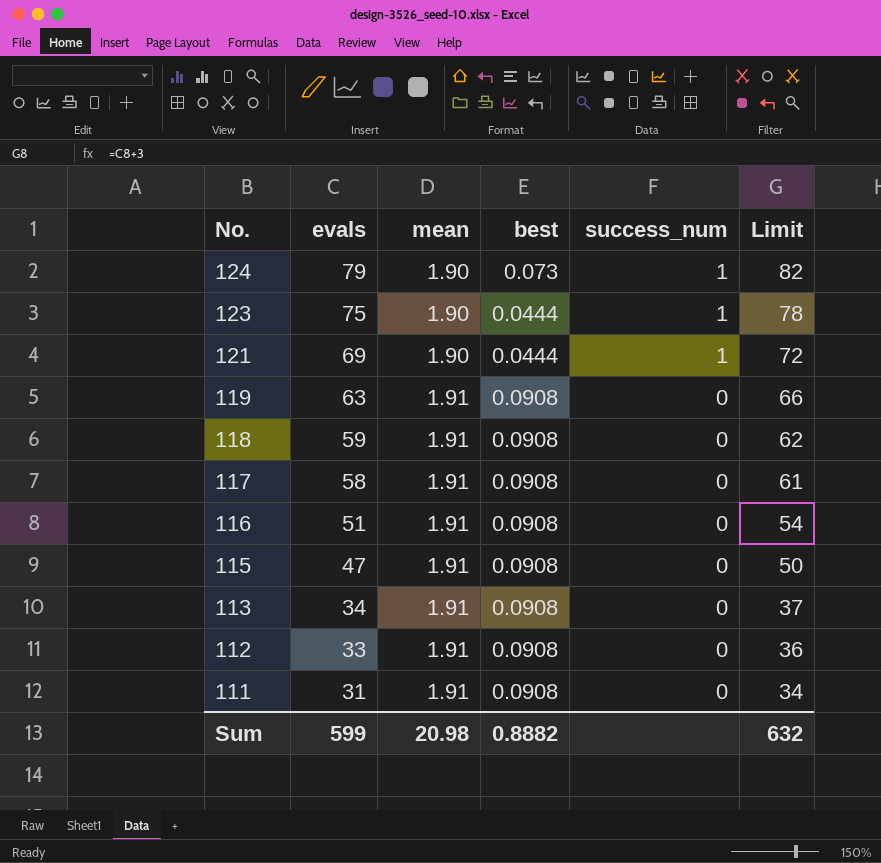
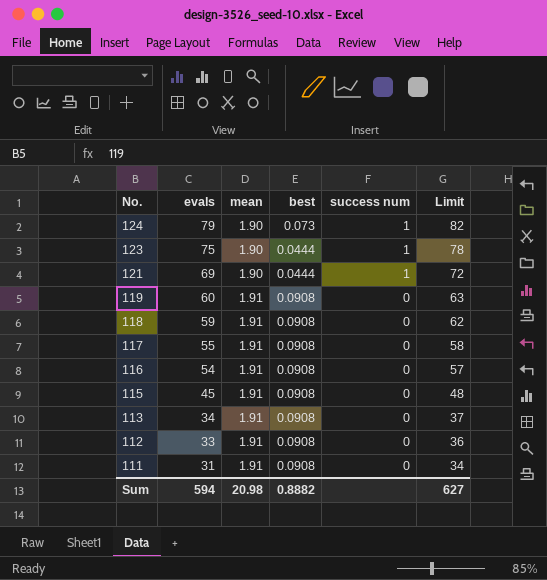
column name: success_num -> success num
119 | evals: 63 -> 60
119 | Limit: 66 -> 63
117 | evals: 58 -> 55
117 | Limit: 61 -> 58
116 | evals: 51 -> 54
116 | Limit: 54 -> 57
115 | evals: 47 -> 45
115 | Limit: 50 -> 48
Sum | evals: 599 -> 594
Sum | Limit: 632 -> 627

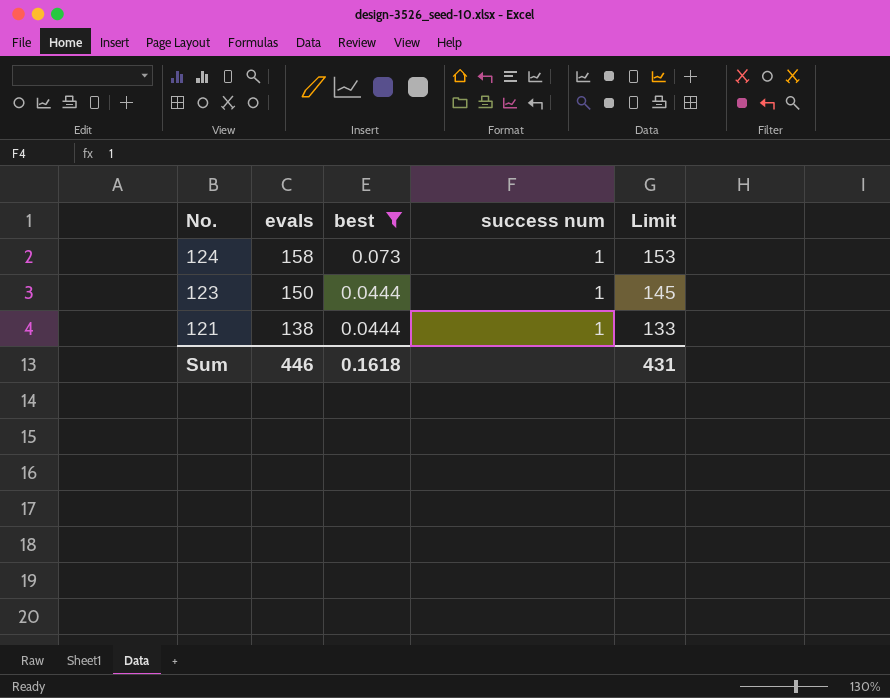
filter: none -> best != 0.0908
column mean | position: 3 -> none
column Limit | formula: [evals] + 3 -> [evals] - 5
124 | evals: 79 -> 158
123 | evals: 75 -> 150
121 | evals: 69 -> 138
Sum | evals: 594 -> 446
Sum | best: 0.8882 -> 0.1618
Sum | Limit: 627 -> 431

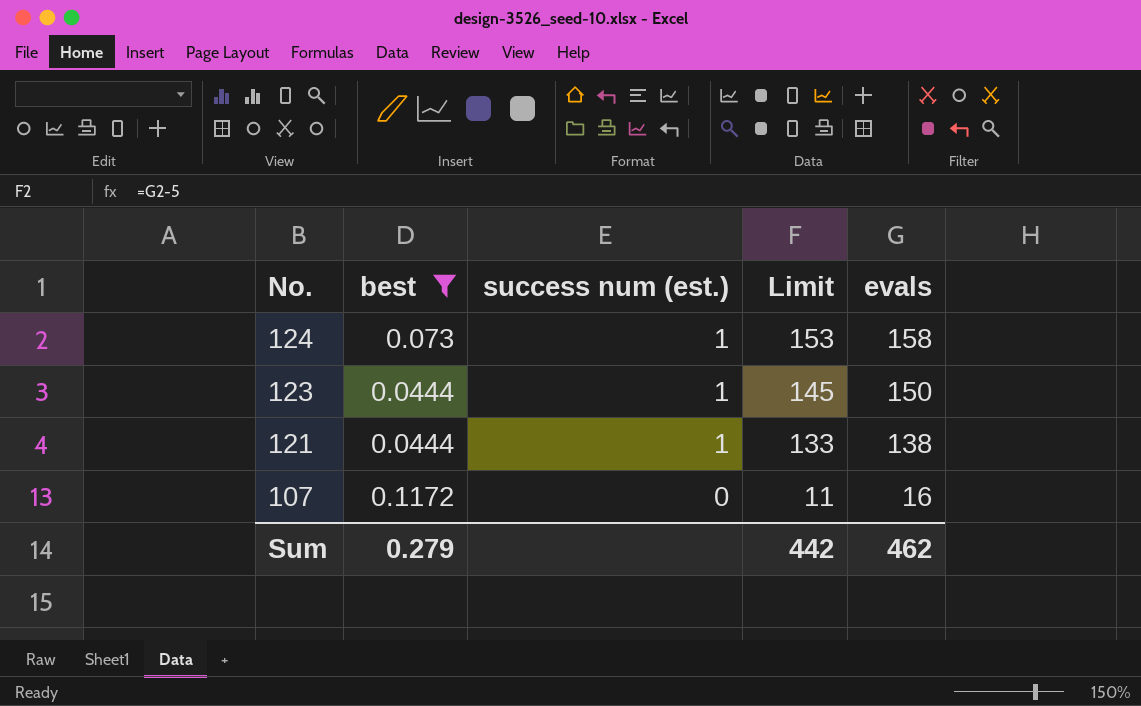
column name: success num -> success num (est.)
column evals | position: 2 -> 5
row 107: none -> 0.1172 | 0 | 11 | 16
Sum | best: 0.1618 -> 0.279
Sum | Limit: 431 -> 442
Sum | evals: 446 -> 462

